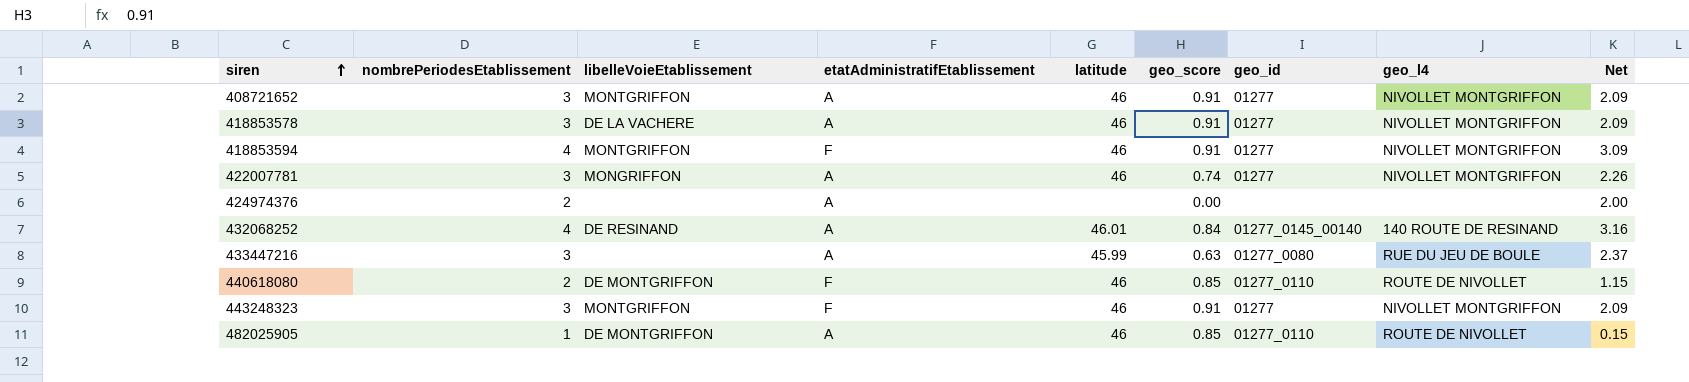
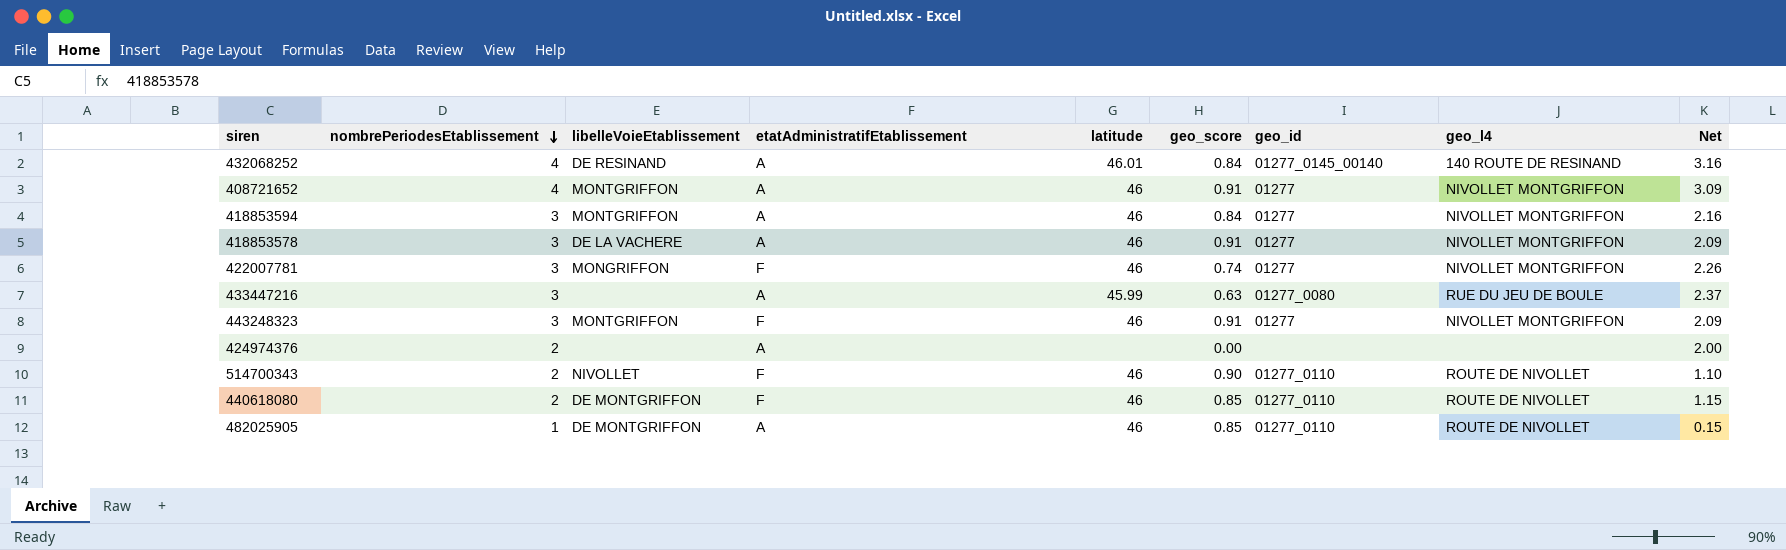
row order: siren ascending -> nombrePeriodesEtablissement descending
408721652 | nombrePeriodesEtablissement: 3 -> 4
408721652 | Net: 2.09 -> 3.09
418853594 | nombrePeriodesEtablissement: 4 -> 3
418853594 | etatAdministratifEtablissement: F -> A
418853594 | geo_score: 0.91 -> 0.84
418853594 | Net: 3.09 -> 2.16
422007781 | etatAdministratifEtablissement: A -> F
row 514700343: none -> 2 | NIVOLLET | F | 46 | 0.90 | 01277_0110 | ROUTE DE NIVOLLET | 1.10

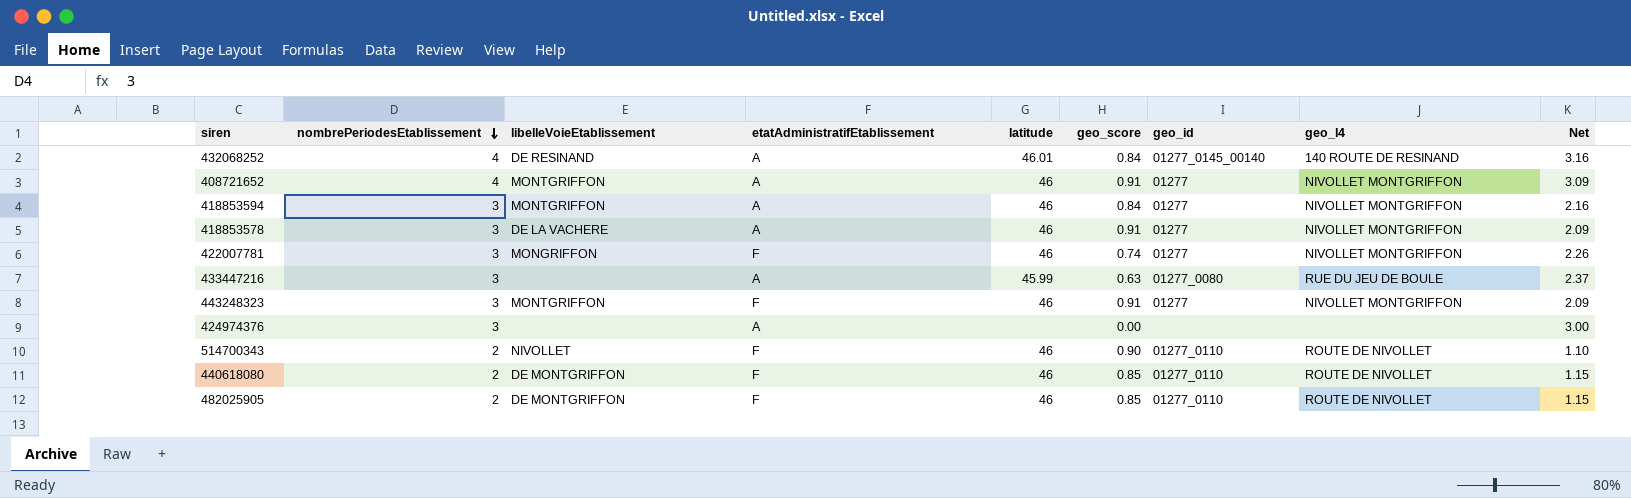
424974376 | nombrePeriodesEtablissement: 2 -> 3
424974376 | Net: 2.00 -> 3.00
482025905 | nombrePeriodesEtablissement: 1 -> 2
482025905 | etatAdministratifEtablissement: A -> F
482025905 | Net: 0.15 -> 1.15

